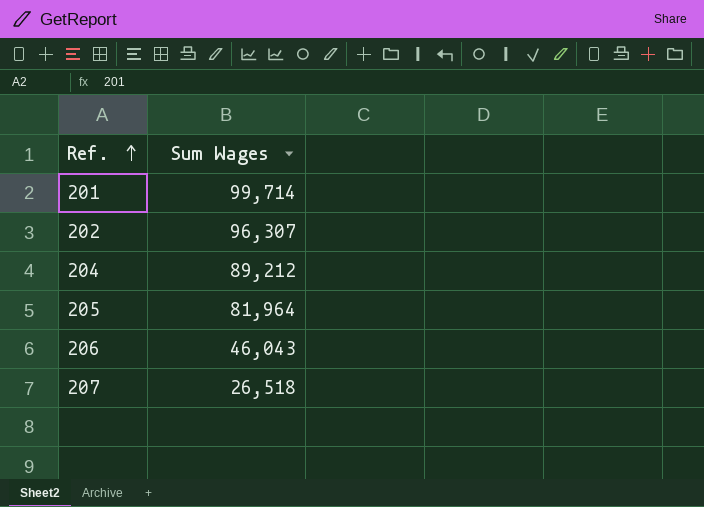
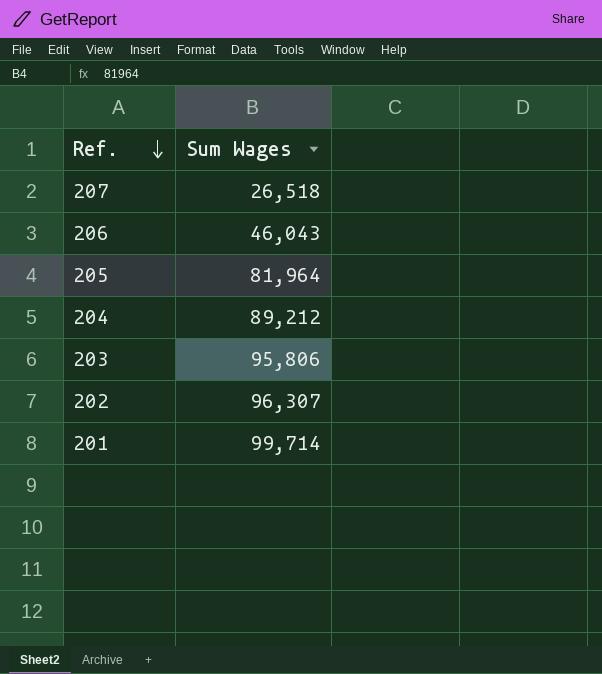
row order: Ref. ascending -> Ref. descending
row 203: none -> 95,806

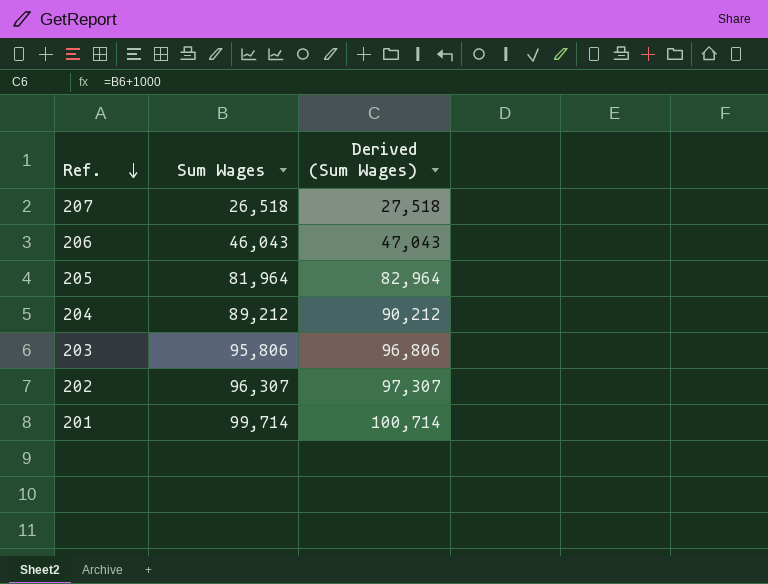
column Derived (Sum Wages) | formula: none -> [Sum Wages] + 1000

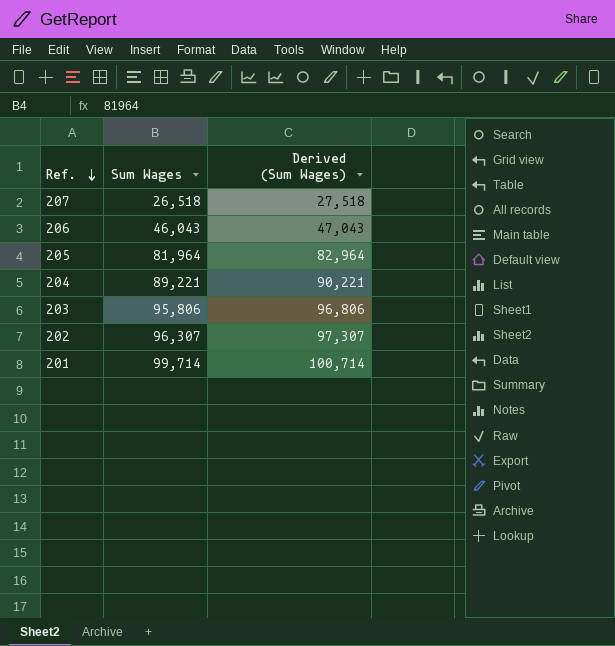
204 | Sum Wages: 89,212 -> 89,221
204 | Derived (Sum Wages): 90,212 -> 90,221

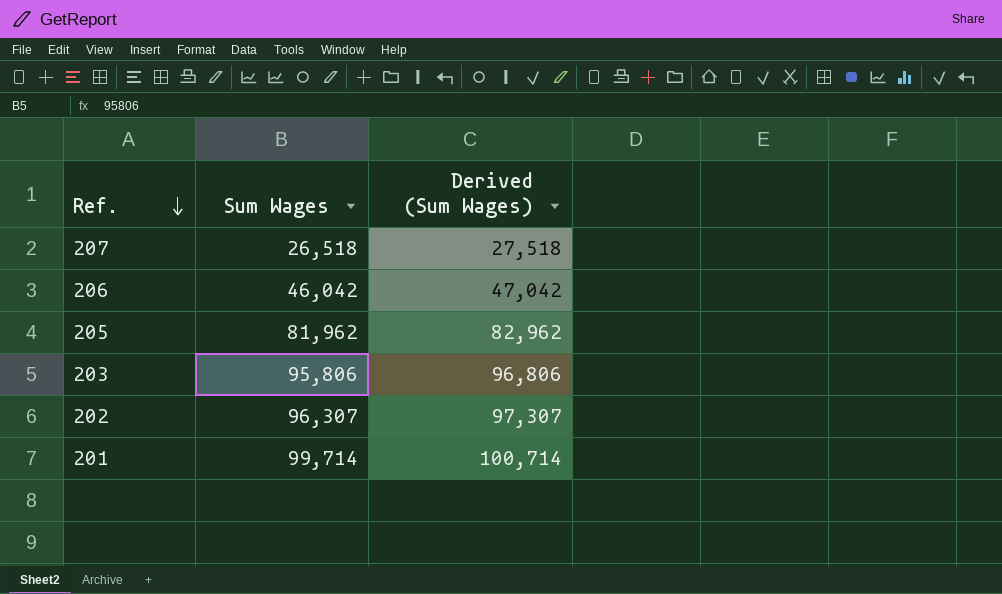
row 204: 89,221 | 90,221 -> none
206 | Sum Wages: 46,043 -> 46,042
206 | Derived (Sum Wages): 47,043 -> 47,042
205 | Sum Wages: 81,964 -> 81,962
205 | Derived (Sum Wages): 82,964 -> 82,962

